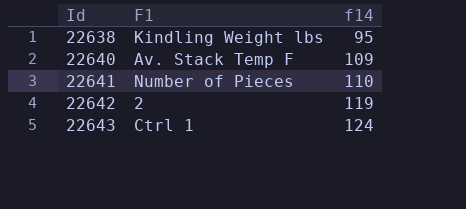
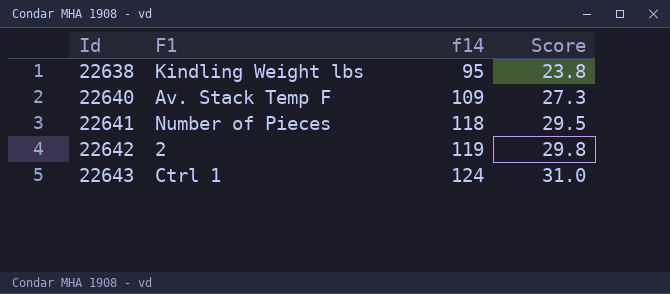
column Score | formula: none -> [f14] * 0.25
22641 | f14: 110 -> 118

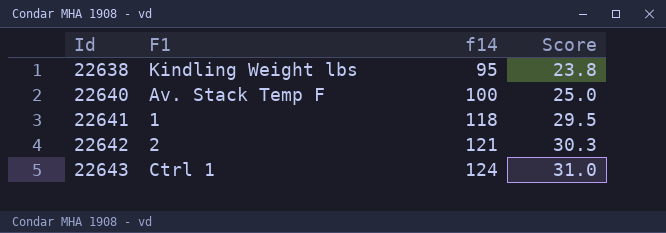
22640 | f14: 109 -> 100
22640 | Score: 27.3 -> 25.0
22641 | F1: Number of Pieces -> 1
22642 | f14: 119 -> 121
22642 | Score: 29.8 -> 30.3

